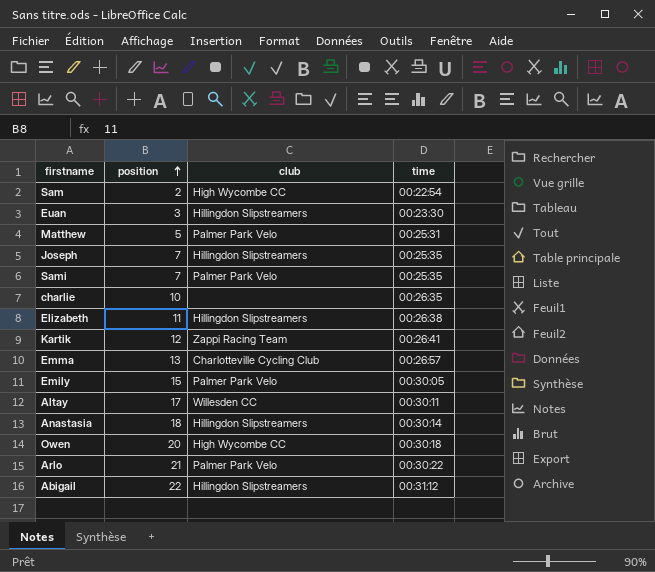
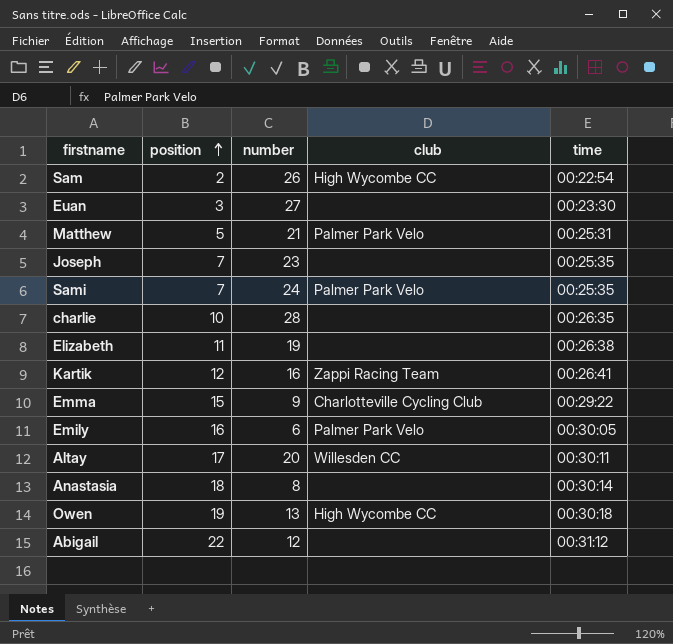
column number | position: none -> 3
row Arlo: 21 | Palmer Park Velo | 00:30:22 -> none
Euan | club: Hillingdon Slipstreamers -> none
Joseph | club: Hillingdon Slipstreamers -> none
Elizabeth | club: Hillingdon Slipstreamers -> none
Emma | position: 13 -> 15
Emma | time: 00:26:57 -> 00:29:22
Emily | position: 15 -> 16
Anastasia | club: Hillingdon Slipstreamers -> none
Owen | position: 20 -> 19
Abigail | club: Hillingdon Slipstreamers -> none

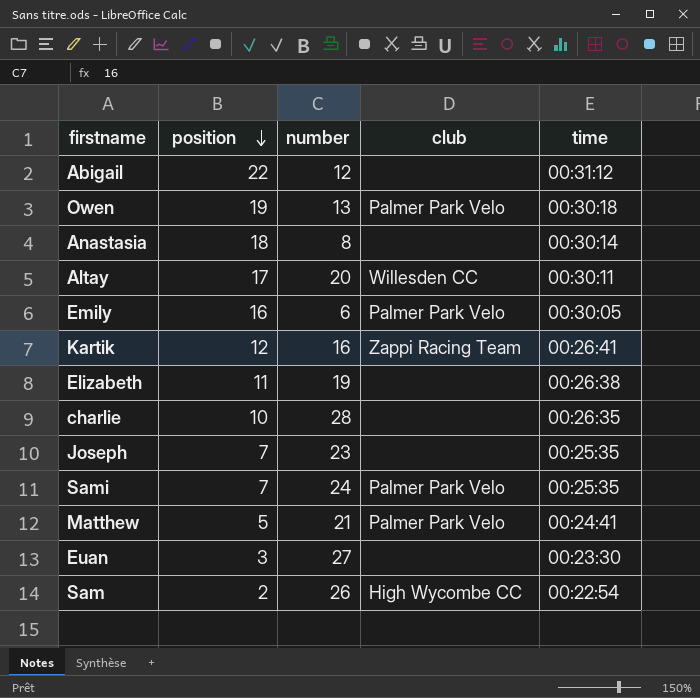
row order: position ascending -> position descending
row Emma: 15 | 9 | Charlotteville Cycling Club | 00:29:22 -> none
Owen | club: High Wycombe CC -> Palmer Park Velo
Matthew | time: 00:25:31 -> 00:24:41

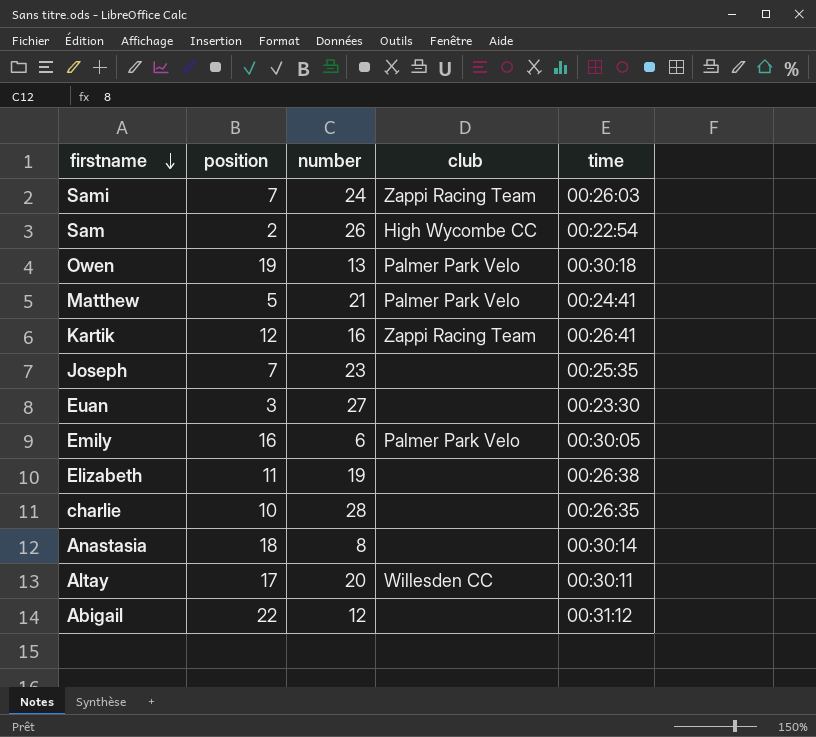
row order: position descending -> firstname descending
Sami | club: Palmer Park Velo -> Zappi Racing Team
Sami | time: 00:25:35 -> 00:26:03

